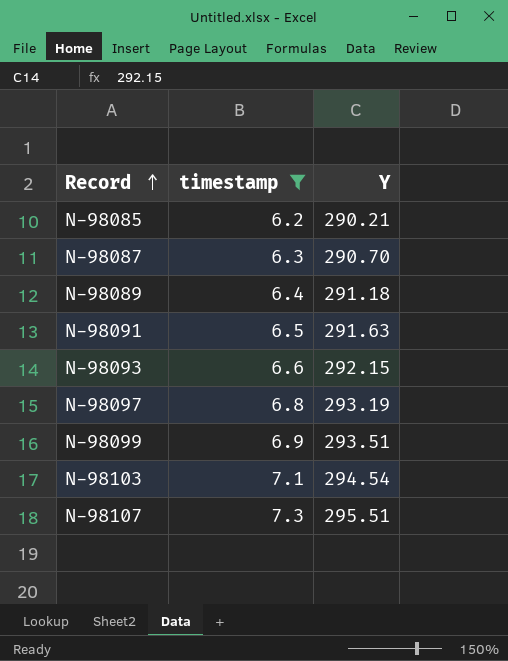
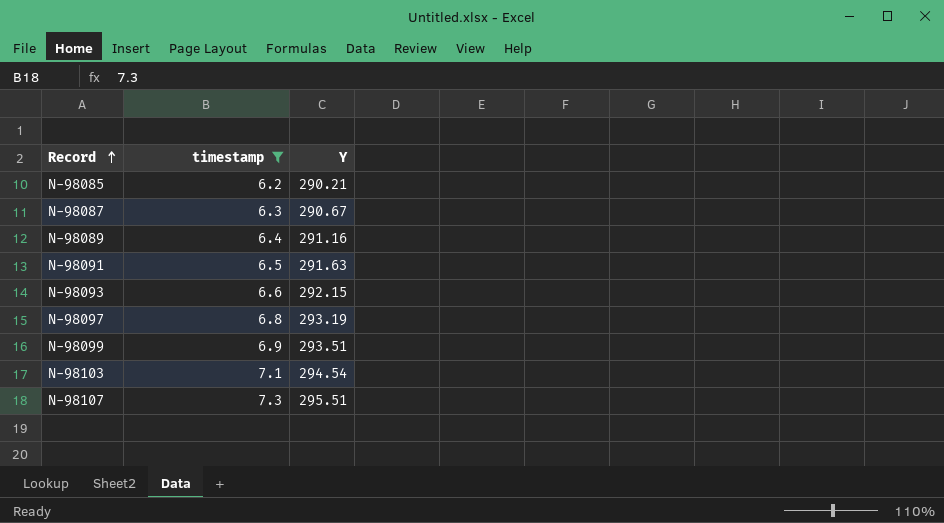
N-98087 | Y: 290.70 -> 290.67
N-98089 | Y: 291.18 -> 291.16

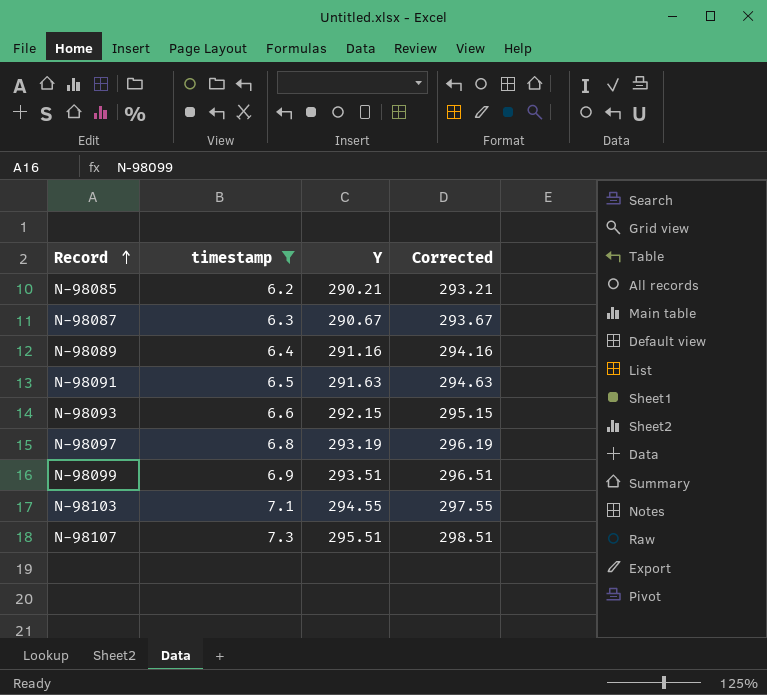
column Corrected | formula: none -> [Y] + 3
N-98103 | Y: 294.54 -> 294.55

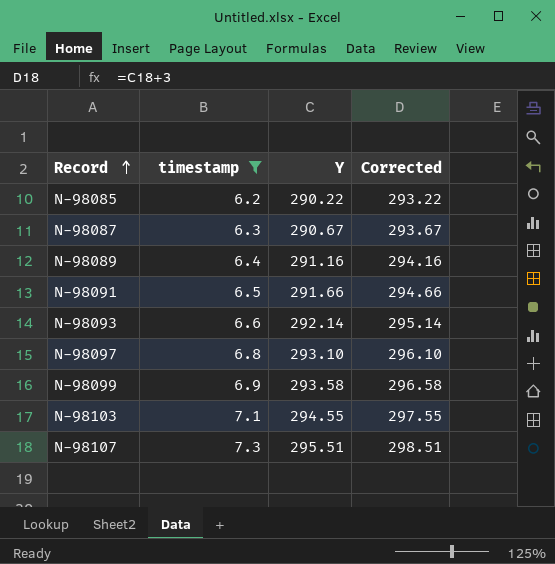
N-98085 | Y: 290.21 -> 290.22
N-98085 | Corrected: 293.21 -> 293.22
N-98091 | Y: 291.63 -> 291.66
N-98091 | Corrected: 294.63 -> 294.66
N-98093 | Y: 292.15 -> 292.14
N-98093 | Corrected: 295.15 -> 295.14
N-98097 | Y: 293.19 -> 293.10
N-98097 | Corrected: 296.19 -> 296.10
N-98099 | Y: 293.51 -> 293.58
N-98099 | Corrected: 296.51 -> 296.58

